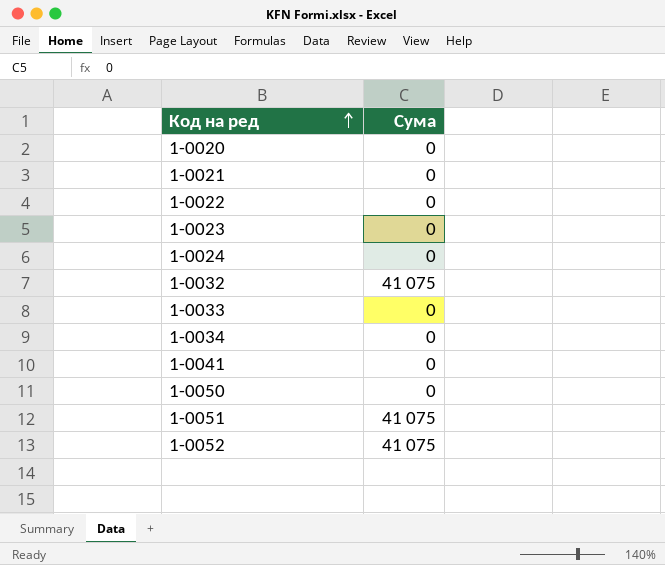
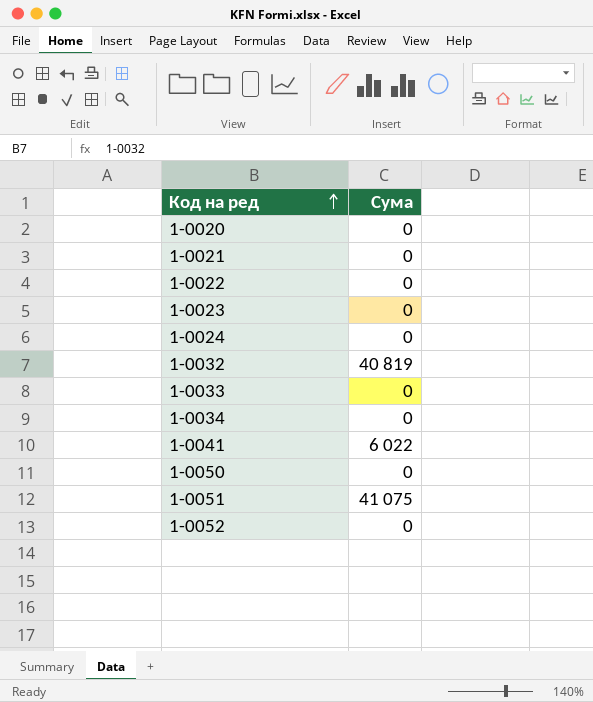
1-0032 | Сума: 41 075 -> 40 819
1-0041 | Сума: 0 -> 6 022
1-0052 | Сума: 41 075 -> 0

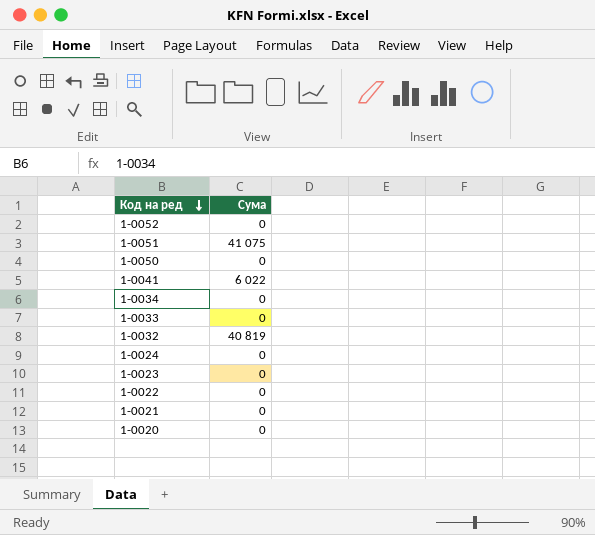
row order: Код на ред ascending -> Код на ред descending

